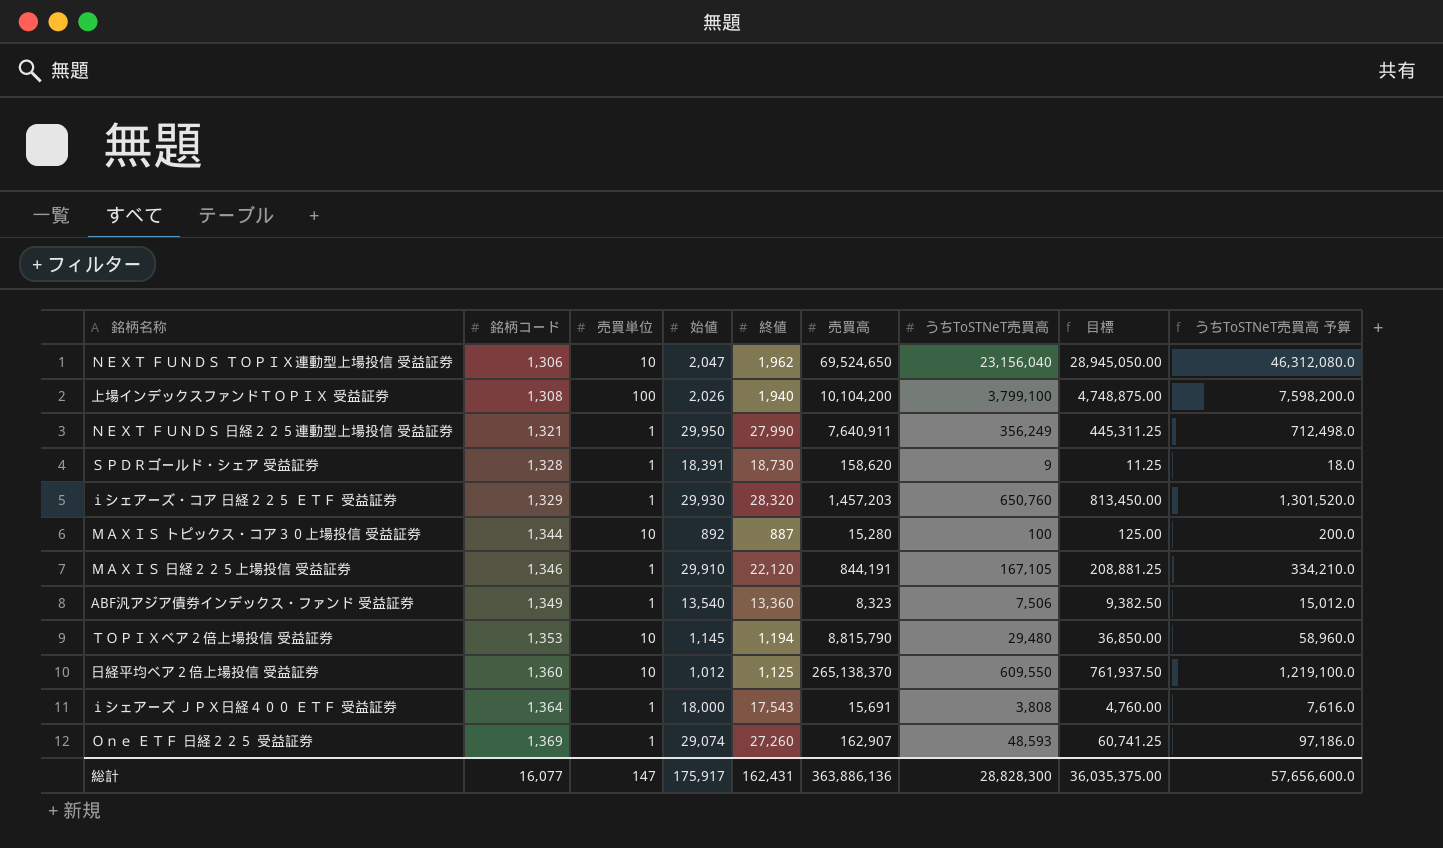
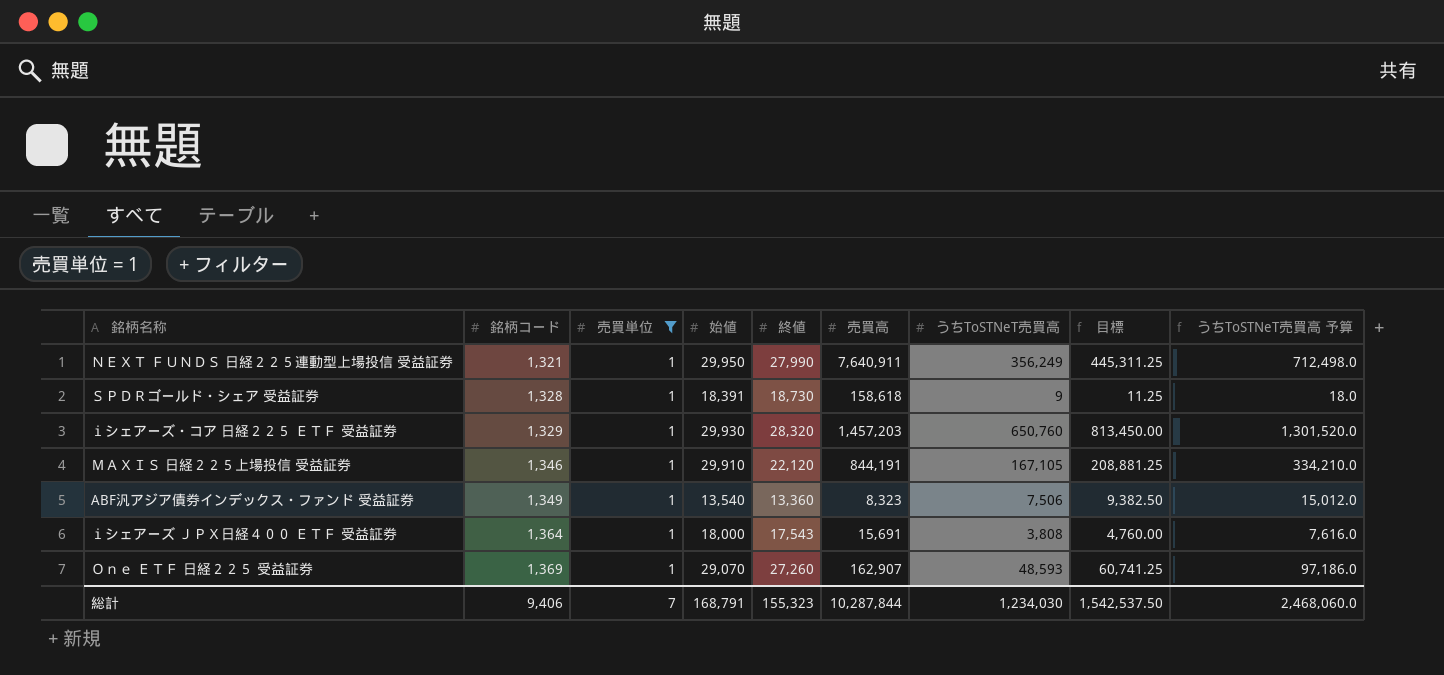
filter: none -> 売買単位 = 1
ＳＰＤＲゴールド・シェア 受益証券 | 売買高: 158,620 -> 158,618
Ｏｎｅ ＥＴＦ 日経２２５ 受益証券 | 始値: 29,074 -> 29,070
総計 | 銘柄コード: 16,077 -> 9,406
総計 | 売買単位: 147 -> 7
総計 | 始値: 175,917 -> 168,791
総計 | 終値: 162,431 -> 155,323
総計 | 売買高: 363,886,136 -> 10,287,844
総計 | うちToSTNeT売買高: 28,828,300 -> 1,234,030
総計 | 目標: 36,035,375.00 -> 1,542,537.50
総計 | うちToSTNeT売買高 予算: 57,656,600.0 -> 2,468,060.0

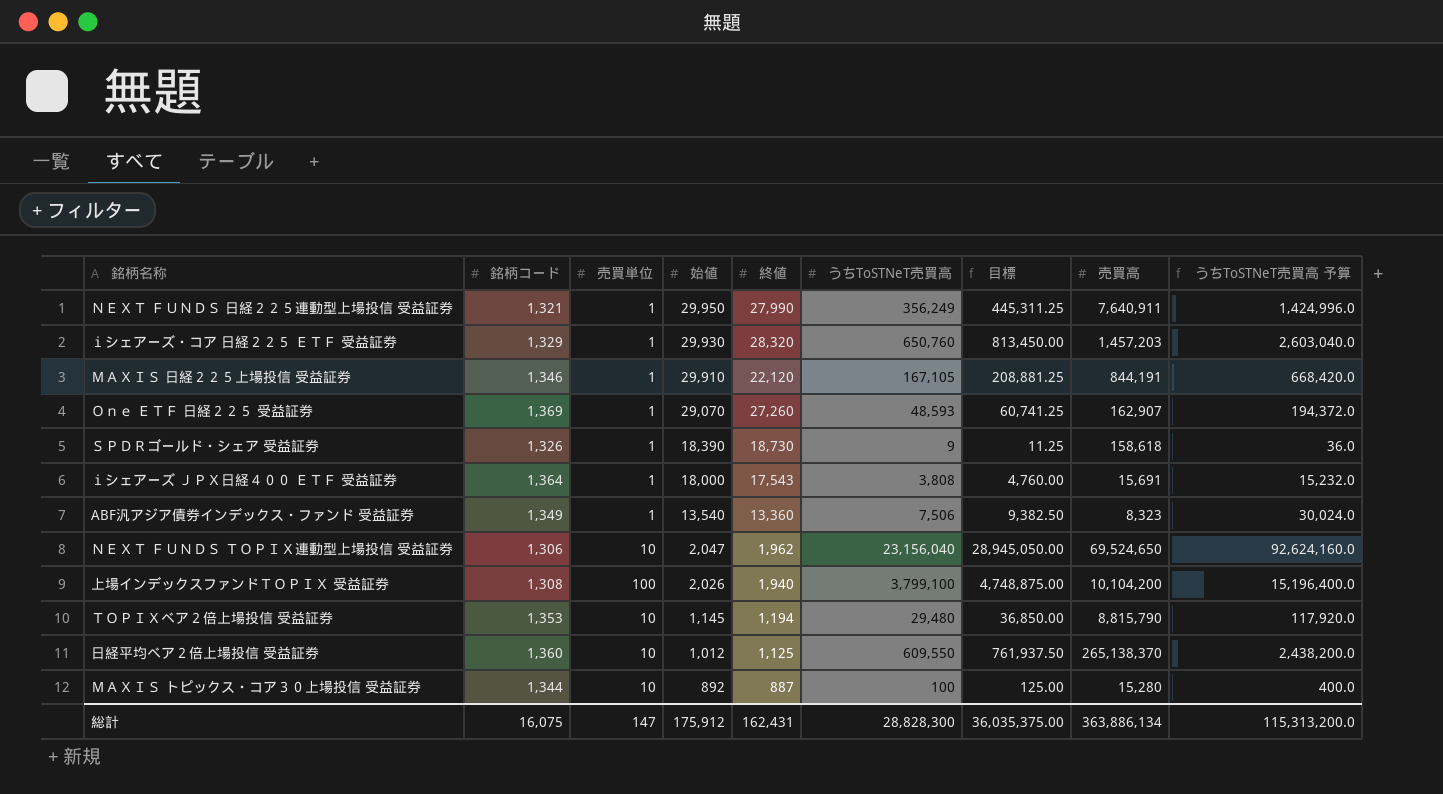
filter: 売買単位 = 1 -> none
row order: 銘柄コード ascending -> 始値 descending
column 売買高 | position: 6 -> 8
column うちToSTNeT売買高 予算 | formula: [うちToSTNeT売買高] * 2 -> [うちToSTNeT売買高] * 4
ＳＰＤＲゴールド・シェア 受益証券 | 銘柄コード: 1,328 -> 1,326
ＳＰＤＲゴールド・シェア 受益証券 | 始値: 18,391 -> 18,390
総計 | 銘柄コード: 9,406 -> 16,075
総計 | 売買単位: 7 -> 147
総計 | 始値: 168,791 -> 175,912
総計 | 終値: 155,323 -> 162,431
総計 | うちToSTNeT売買高: 1,234,030 -> 28,828,300
総計 | 目標: 1,542,537.50 -> 36,035,375.00
総計 | 売買高: 10,287,844 -> 363,886,134
総計 | うちToSTNeT売買高 予算: 2,468,060.0 -> 115,313,200.0

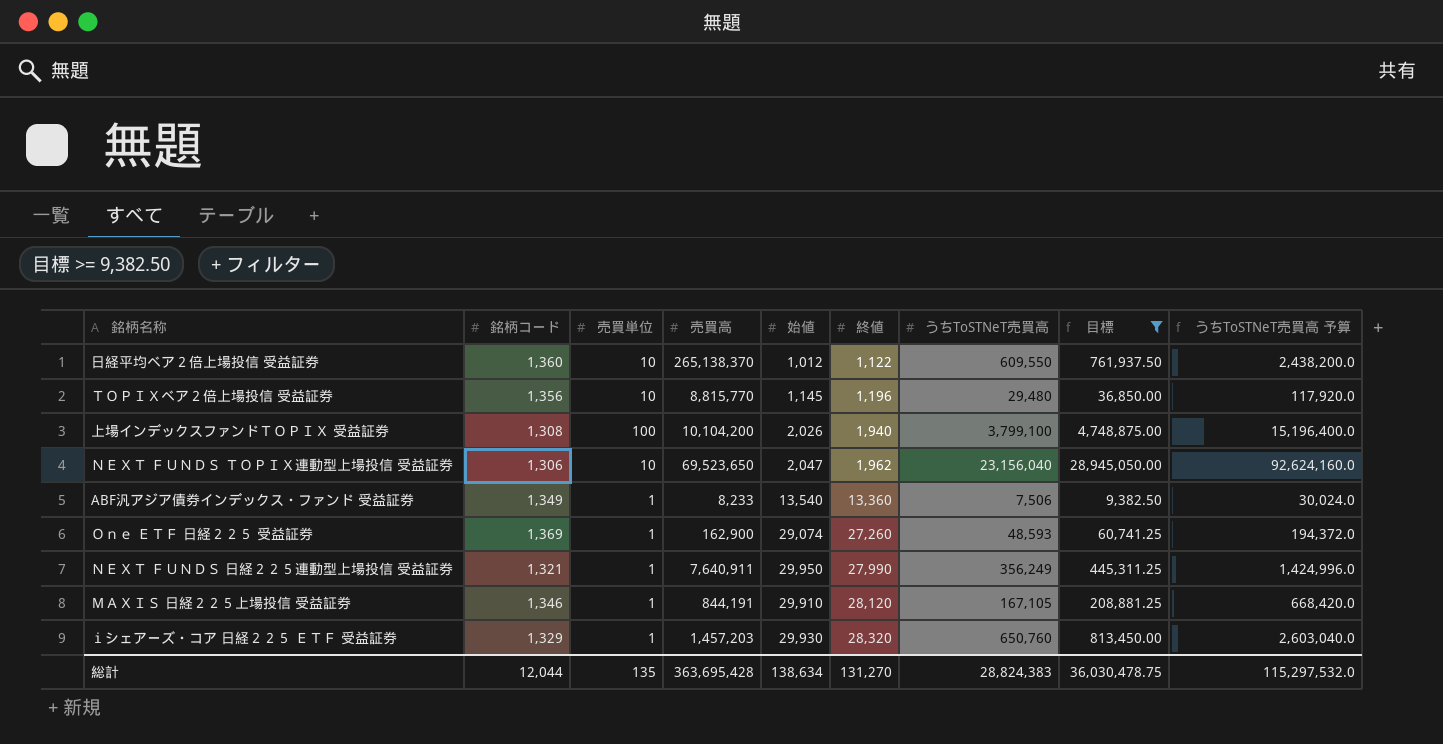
filter: none -> 目標 >= 9,382.50
row order: 始値 descending -> 終値 ascending
column 売買高 | position: 8 -> 4
日経平均ベア２倍上場投信 受益証券 | 終値: 1,125 -> 1,122
ＴＯＰＩＸベア２倍上場投信 受益証券 | 銘柄コード: 1,353 -> 1,356
ＴＯＰＩＸベア２倍上場投信 受益証券 | 売買高: 8,815,790 -> 8,815,770
ＴＯＰＩＸベア２倍上場投信 受益証券 | 終値: 1,194 -> 1,196
ＮＥＸＴ ＦＵＮＤＳ ＴＯＰＩＸ連動型上場投信 受益証券 | 売買高: 69,524,650 -> 69,523,650
ABF汎アジア債券インデックス・ファンド 受益証券 | 売買高: 8,323 -> 8,233
Ｏｎｅ ＥＴＦ 日経２２５ 受益証券 | 売買高: 162,907 -> 162,900
Ｏｎｅ ＥＴＦ 日経２２５ 受益証券 | 始値: 29,070 -> 29,074
ＭＡＸＩＳ 日経２２５上場投信 受益証券 | 終値: 22,120 -> 28,120
総計 | 銘柄コード: 16,075 -> 12,044
総計 | 売買単位: 147 -> 135
総計 | 売買高: 363,886,134 -> 363,695,428
総計 | 始値: 175,912 -> 138,634
総計 | 終値: 162,431 -> 131,270
総計 | うちToSTNeT売買高: 28,828,300 -> 28,824,383
総計 | 目標: 36,035,375.00 -> 36,030,478.75
総計 | うちToSTNeT売買高 予算: 115,313,200.0 -> 115,297,532.0

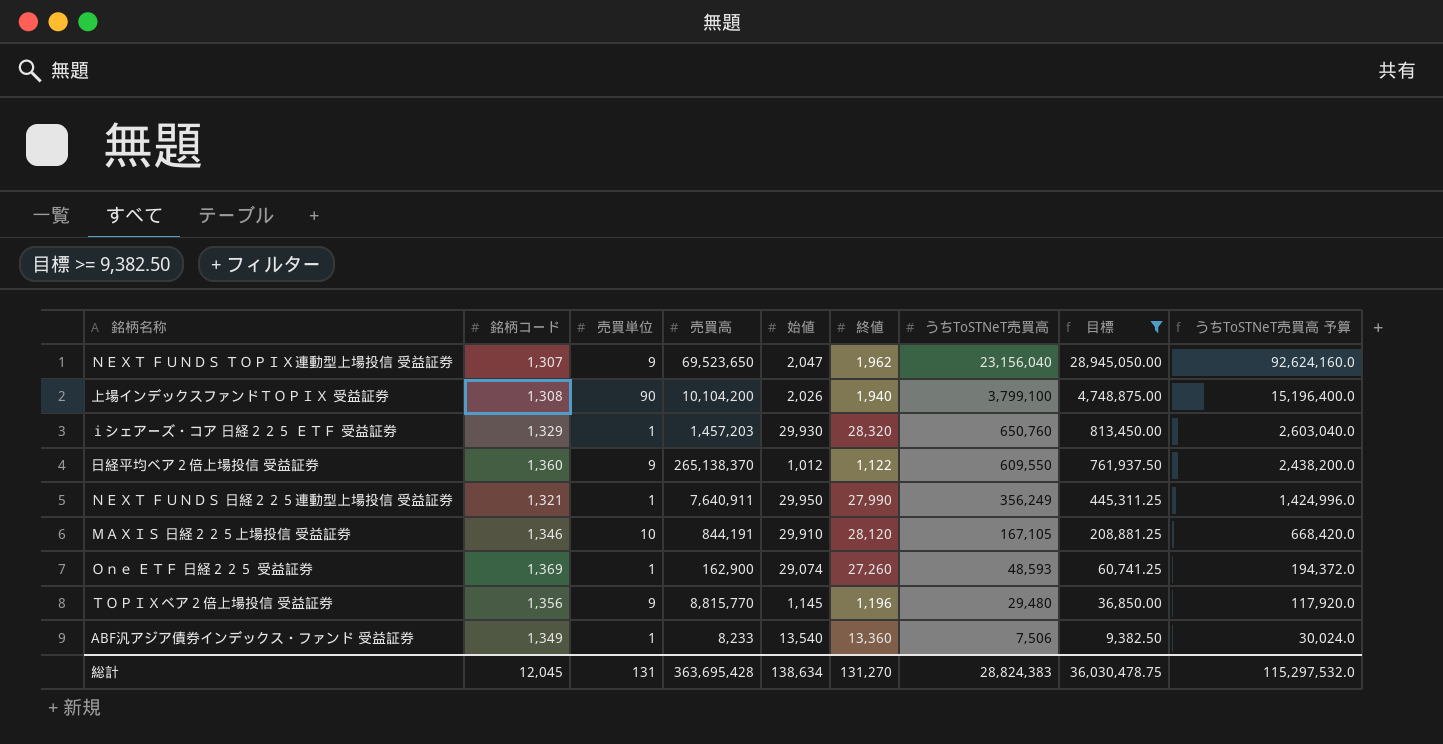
row order: 終値 ascending -> うちToSTNeT売買高 descending
ＮＥＸＴ ＦＵＮＤＳ ＴＯＰＩＸ連動型上場投信 受益証券 | 銘柄コード: 1,306 -> 1,307
ＮＥＸＴ ＦＵＮＤＳ ＴＯＰＩＸ連動型上場投信 受益証券 | 売買単位: 10 -> 9
上場インデックスファンドＴＯＰＩＸ 受益証券 | 売買単位: 100 -> 90
日経平均ベア２倍上場投信 受益証券 | 売買単位: 10 -> 9
ＭＡＸＩＳ 日経２２５上場投信 受益証券 | 売買単位: 1 -> 10
ＴＯＰＩＸベア２倍上場投信 受益証券 | 売買単位: 10 -> 9
総計 | 銘柄コード: 12,044 -> 12,045
総計 | 売買単位: 135 -> 131

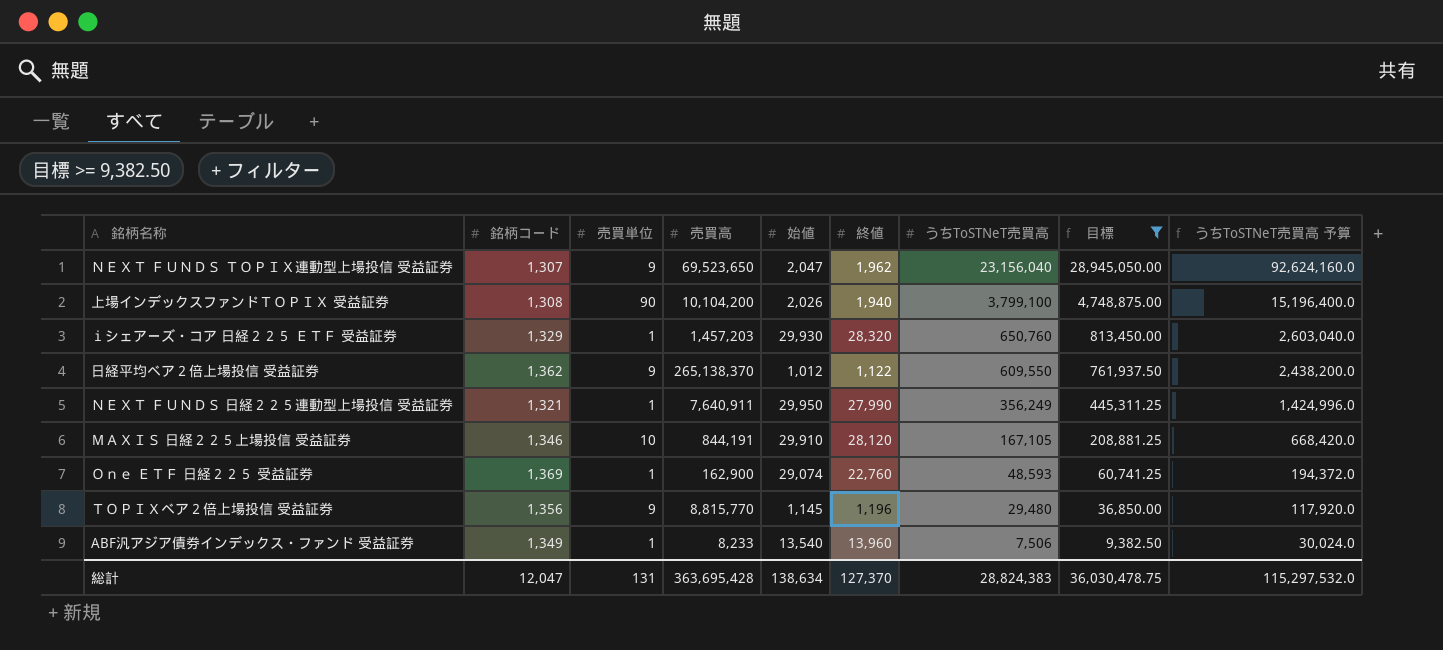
日経平均ベア２倍上場投信 受益証券 | 銘柄コード: 1,360 -> 1,362
Ｏｎｅ ＥＴＦ 日経２２５ 受益証券 | 終値: 27,260 -> 22,760
ABF汎アジア債券インデックス・ファンド 受益証券 | 終値: 13,360 -> 13,960
総計 | 銘柄コード: 12,045 -> 12,047
総計 | 終値: 131,270 -> 127,370

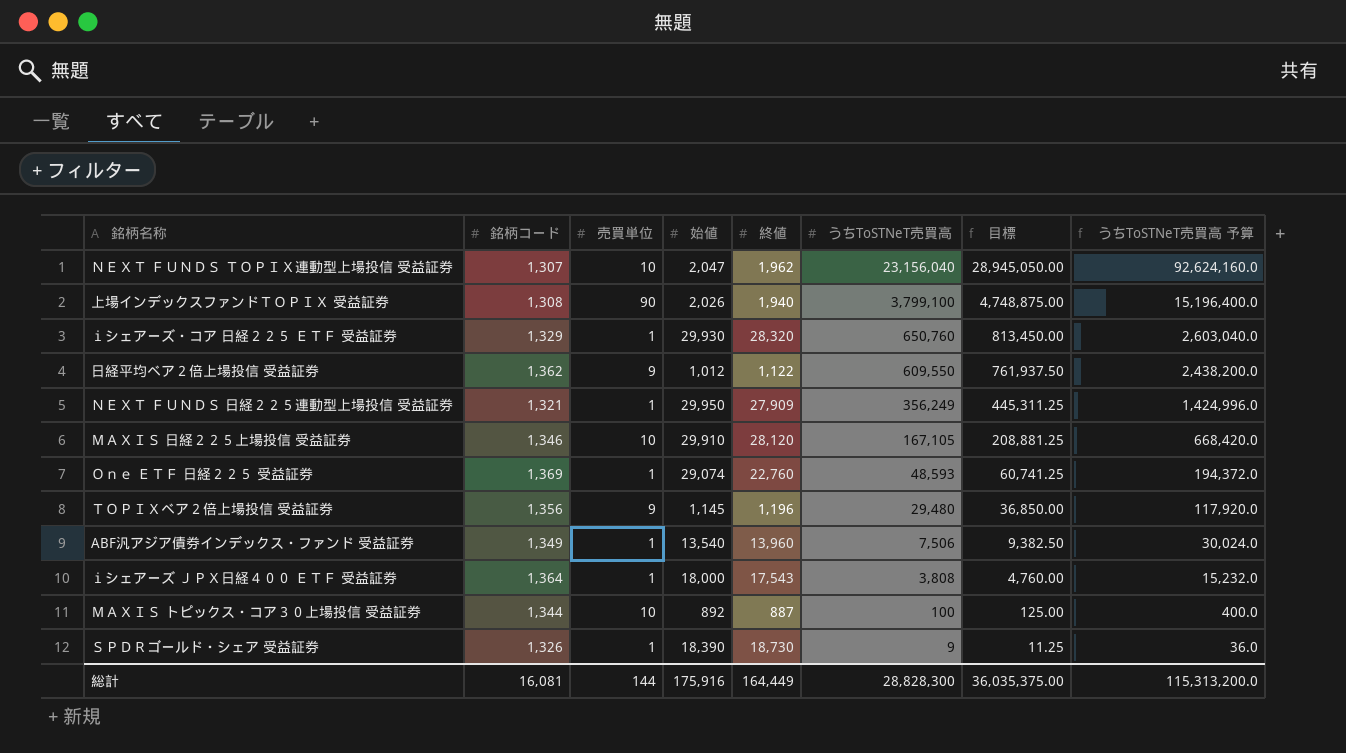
filter: 目標 >= 9,382.50 -> none
column 売買高 | position: 4 -> none
ＮＥＸＴ ＦＵＮＤＳ ＴＯＰＩＸ連動型上場投信 受益証券 | 売買単位: 9 -> 10
ＮＥＸＴ ＦＵＮＤＳ 日経２２５連動型上場投信 受益証券 | 終値: 27,990 -> 27,909
総計 | 銘柄コード: 12,047 -> 16,081
総計 | 売買単位: 131 -> 144
総計 | 始値: 138,634 -> 175,916
総計 | 終値: 127,370 -> 164,449
総計 | うちToSTNeT売買高: 28,824,383 -> 28,828,300
総計 | 目標: 36,030,478.75 -> 36,035,375.00
総計 | うちToSTNeT売買高 予算: 115,297,532.0 -> 115,313,200.0

